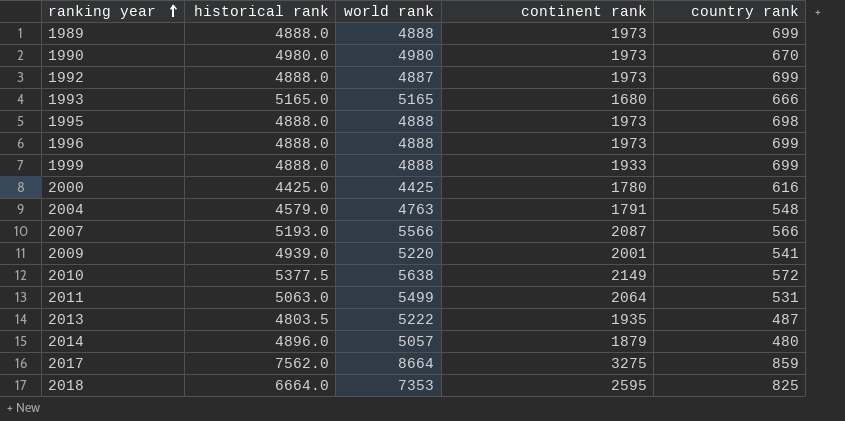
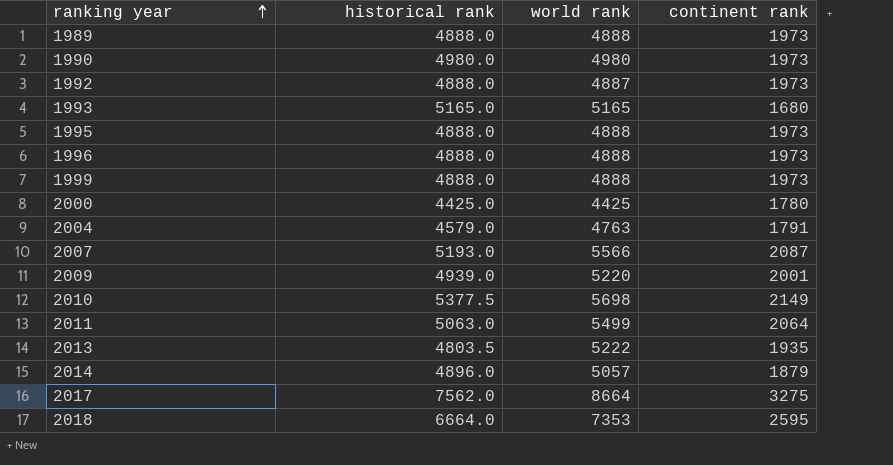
column country rank | position: 5 -> none
1999 | continent rank: 1933 -> 1973
2010 | world rank: 5638 -> 5698

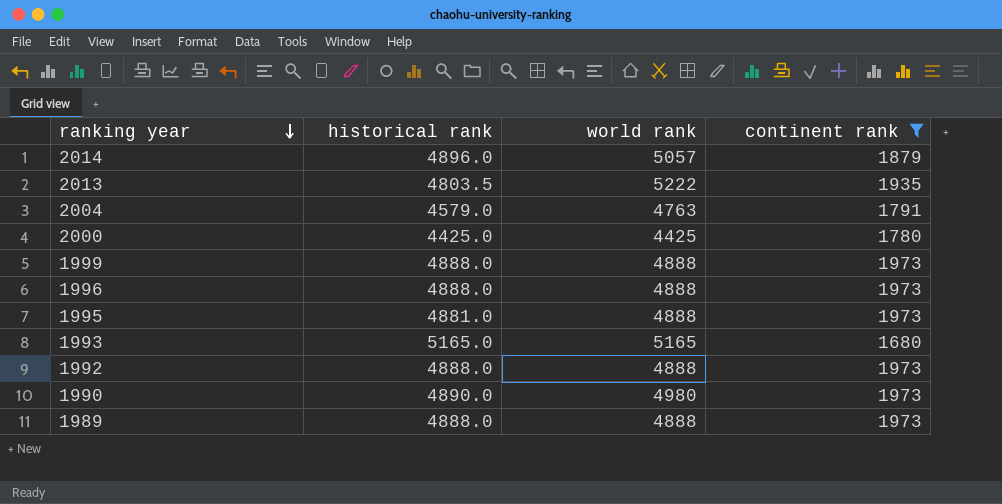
filter: none -> continent rank <= 1973
row order: ranking year ascending -> ranking year descending
1995 | historical rank: 4888.0 -> 4881.0
1992 | world rank: 4887 -> 4888
1990 | historical rank: 4980.0 -> 4890.0

